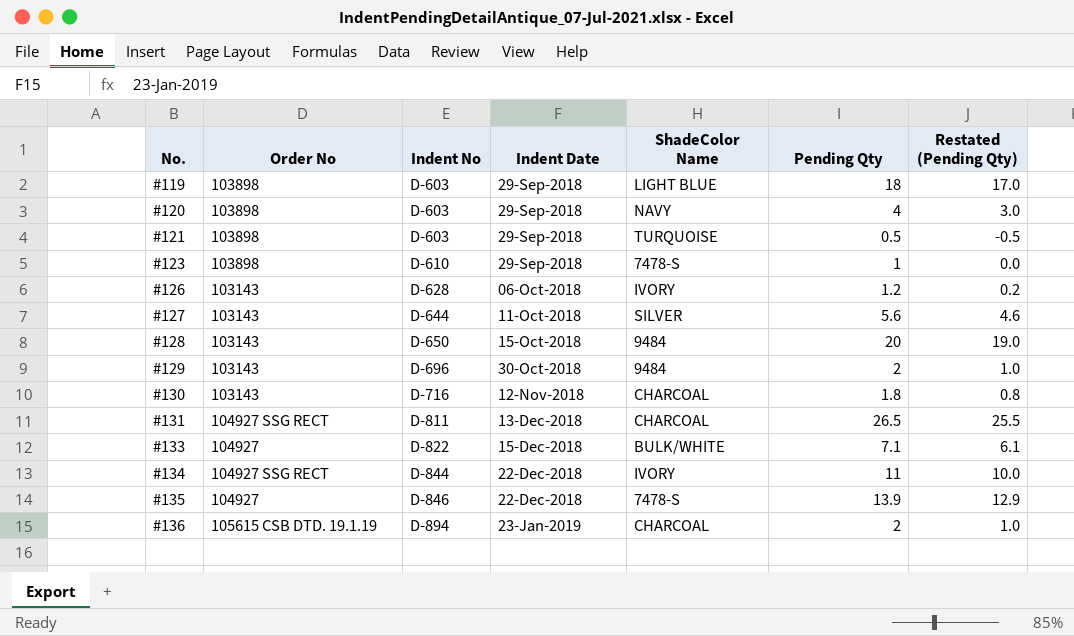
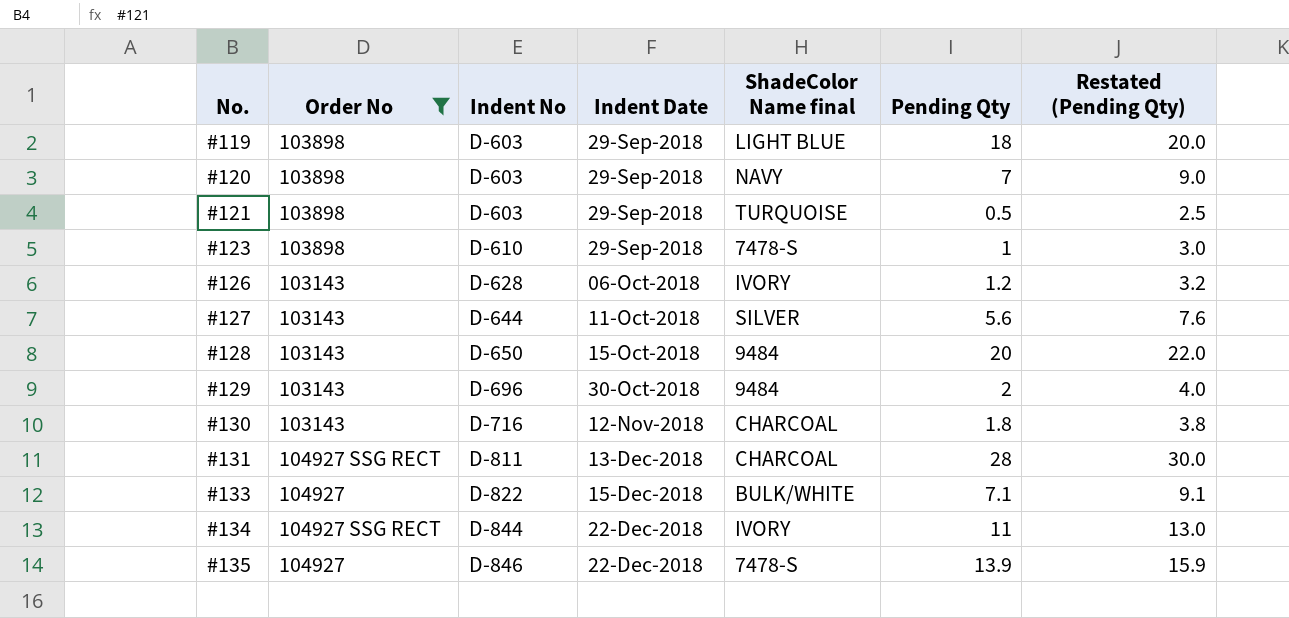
filter: none -> Order No != 105615 CSB DTD. 19.1.19
column name: ShadeColor Name -> ShadeColor Name final
column Restated (Pending Qty) | formula: [Pending Qty] - 1 -> [Pending Qty] + 2
#120 | Pending Qty: 4 -> 7
#131 | Pending Qty: 26.5 -> 28

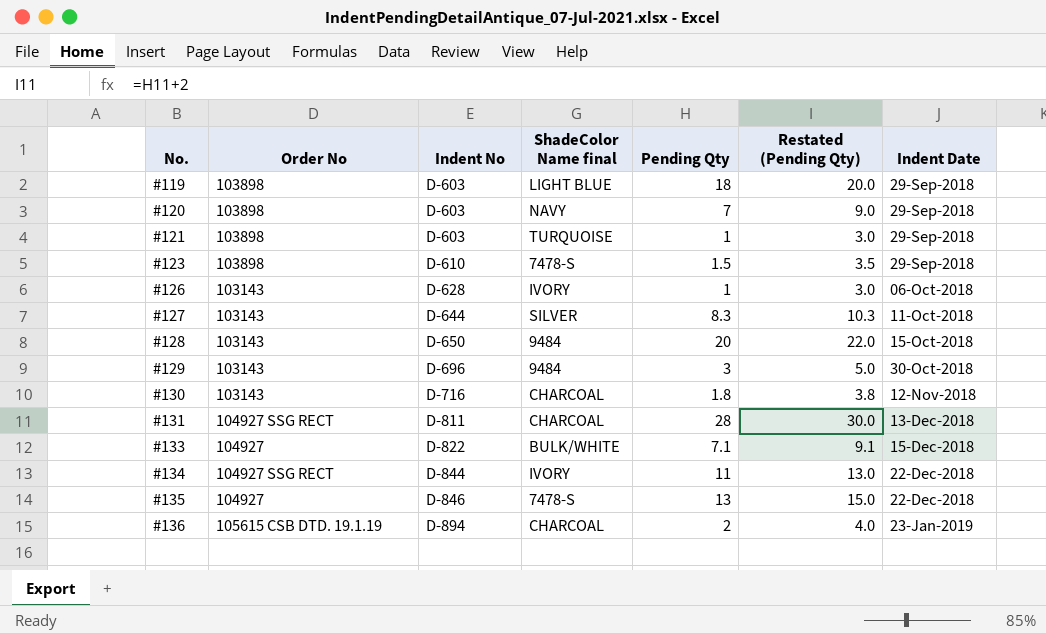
filter: Order No != 105615 CSB DTD. 19.1.19 -> none
column Indent Date | position: 4 -> 7
#121 | Pending Qty: 0.5 -> 1
#121 | Restated (Pending Qty): 2.5 -> 3.0
#123 | Pending Qty: 1 -> 1.5
#123 | Restated (Pending Qty): 3.0 -> 3.5
#126 | Pending Qty: 1.2 -> 1
#126 | Restated (Pending Qty): 3.2 -> 3.0
#127 | Pending Qty: 5.6 -> 8.3
#127 | Restated (Pending Qty): 7.6 -> 10.3
#129 | Pending Qty: 2 -> 3
#129 | Restated (Pending Qty): 4.0 -> 5.0
#135 | Pending Qty: 13.9 -> 13
#135 | Restated (Pending Qty): 15.9 -> 15.0

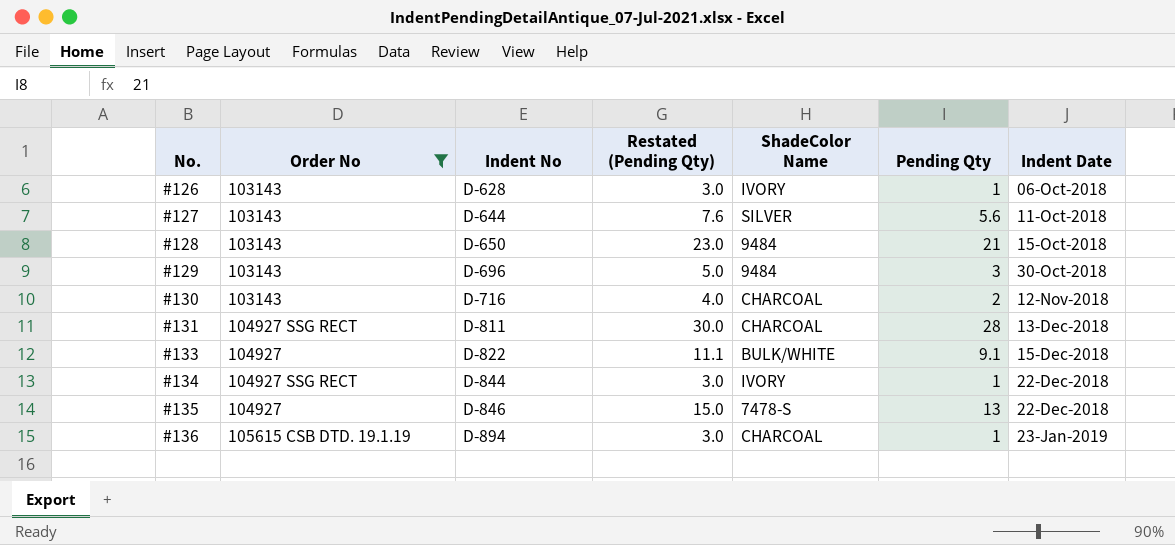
filter: none -> Order No != 103898
column Restated (Pending Qty) | position: 6 -> 4
column name: ShadeColor Name final -> ShadeColor Name
#127 | Restated (Pending Qty): 10.3 -> 7.6
#127 | Pending Qty: 8.3 -> 5.6
#128 | Restated (Pending Qty): 22.0 -> 23.0
#128 | Pending Qty: 20 -> 21
#130 | Restated (Pending Qty): 3.8 -> 4.0
#130 | Pending Qty: 1.8 -> 2
#133 | Restated (Pending Qty): 9.1 -> 11.1
#133 | Pending Qty: 7.1 -> 9.1
#134 | Restated (Pending Qty): 13.0 -> 3.0
#134 | Pending Qty: 11 -> 1
#136 | Restated (Pending Qty): 4.0 -> 3.0
#136 | Pending Qty: 2 -> 1

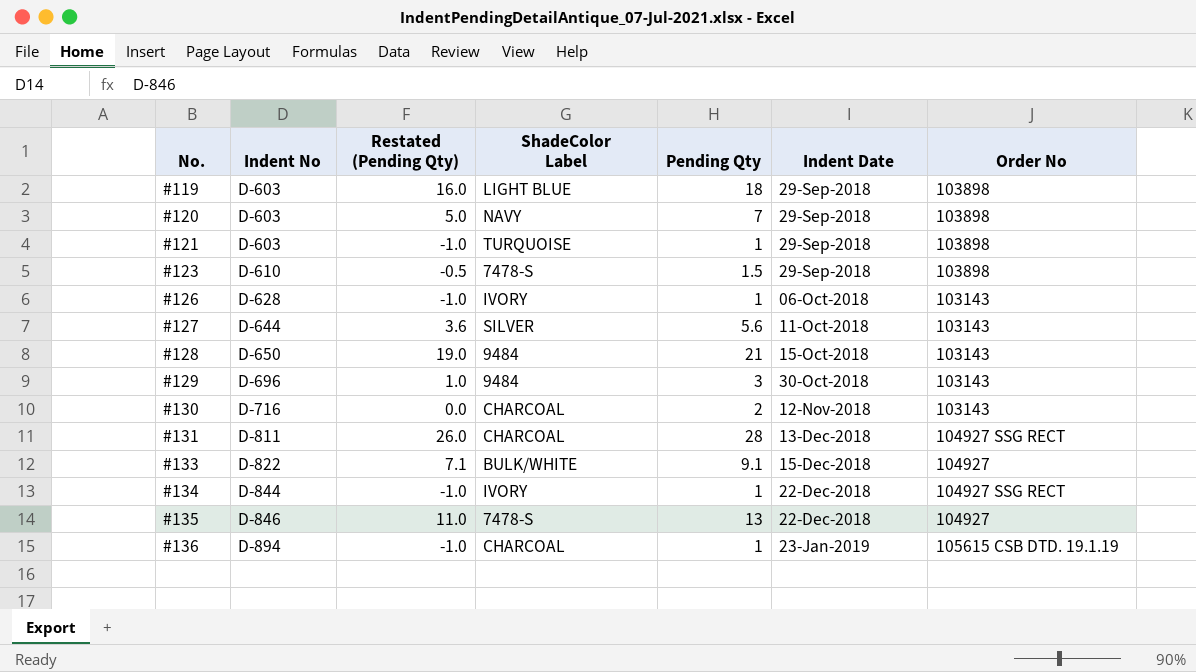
filter: Order No != 103898 -> none
column Restated (Pending Qty) | formula: [Pending Qty] + 2 -> [Pending Qty] - 2
column name: ShadeColor Name -> ShadeColor Label
column Order No | position: 2 -> 7

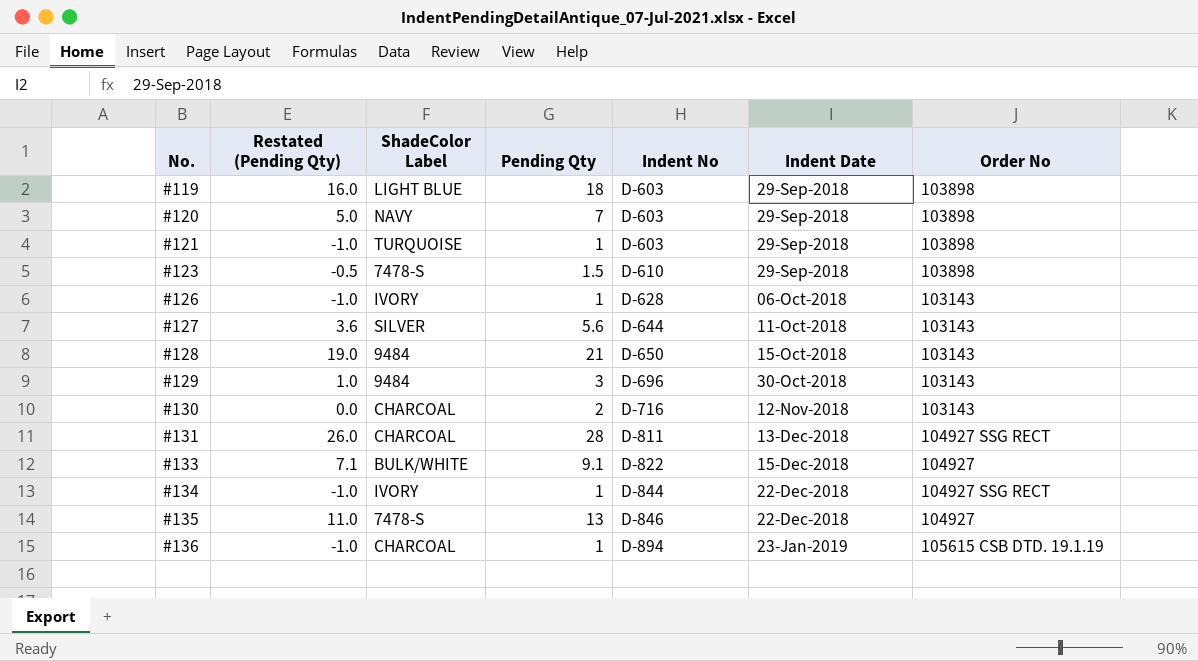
column Indent No | position: 2 -> 5

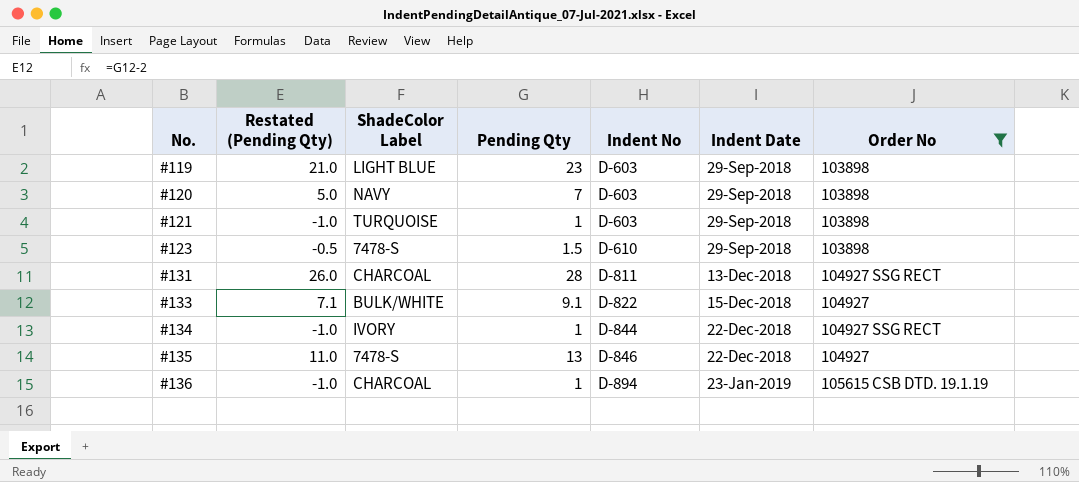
filter: none -> Order No != 103143
#119 | Restated (Pending Qty): 16.0 -> 21.0
#119 | Pending Qty: 18 -> 23

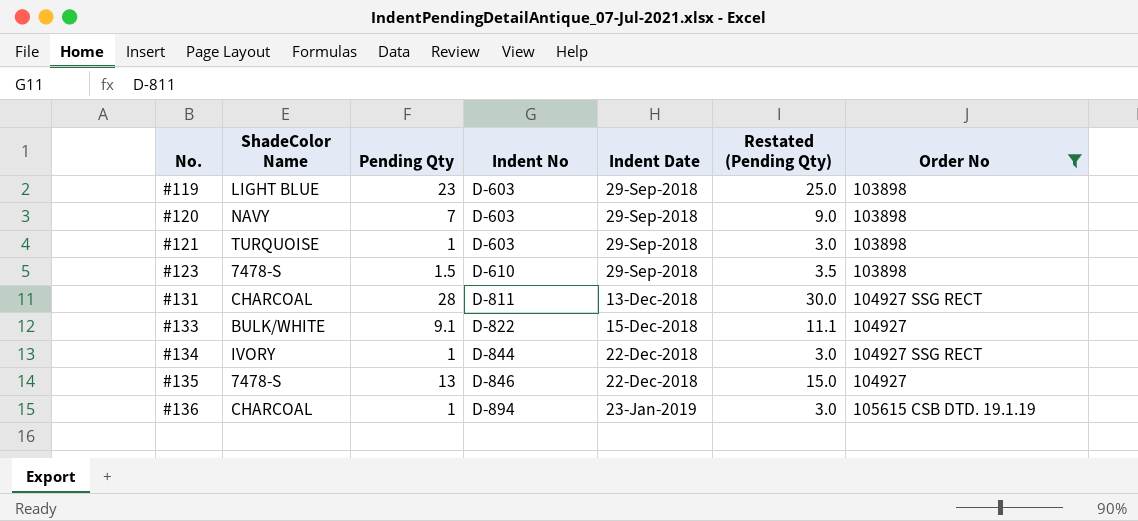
column name: ShadeColor Label -> ShadeColor Name
column Restated (Pending Qty) | formula: [Pending Qty] - 2 -> [Pending Qty] + 2
column Restated (Pending Qty) | position: 2 -> 6

